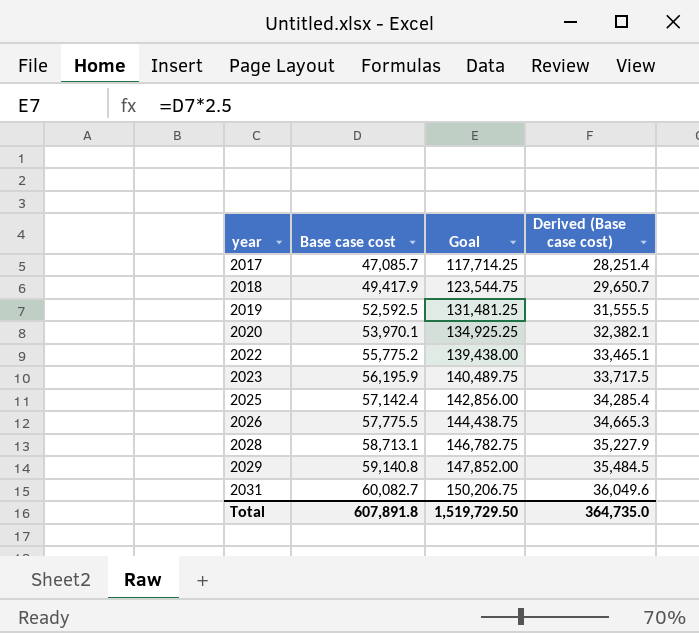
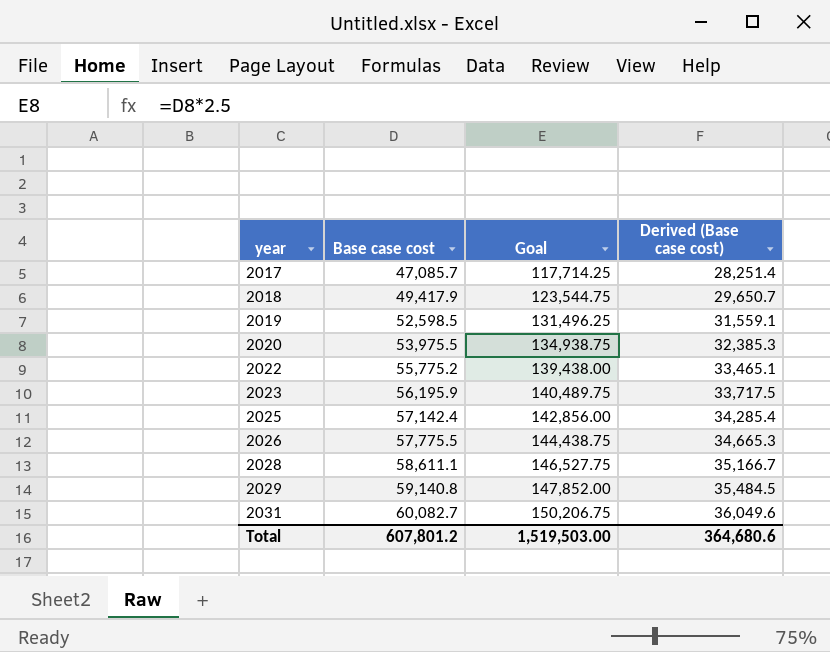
2019 | Base case cost: 52,592.5 -> 52,598.5
2019 | Goal: 131,481.25 -> 131,496.25
2019 | Derived (Base case cost): 31,555.5 -> 31,559.1
2020 | Base case cost: 53,970.1 -> 53,975.5
2020 | Goal: 134,925.25 -> 134,938.75
2020 | Derived (Base case cost): 32,382.1 -> 32,385.3
2028 | Base case cost: 58,713.1 -> 58,611.1
2028 | Goal: 146,782.75 -> 146,527.75
2028 | Derived (Base case cost): 35,227.9 -> 35,166.7
Total | Base case cost: 607,891.8 -> 607,801.2
Total | Goal: 1,519,729.50 -> 1,519,503.00
Total | Derived (Base case cost): 364,735.0 -> 364,680.6

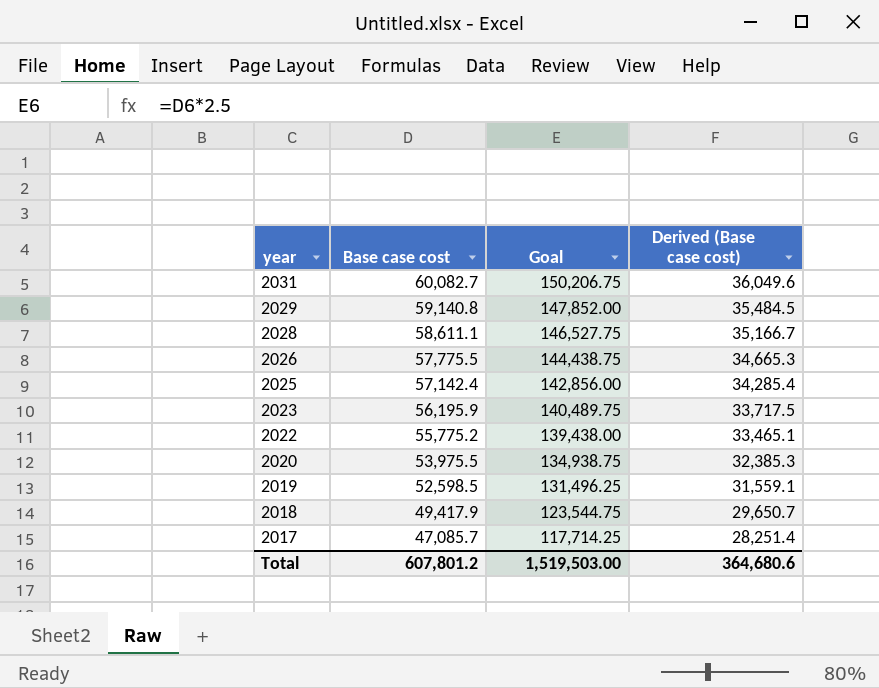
row order: year ascending -> year descending

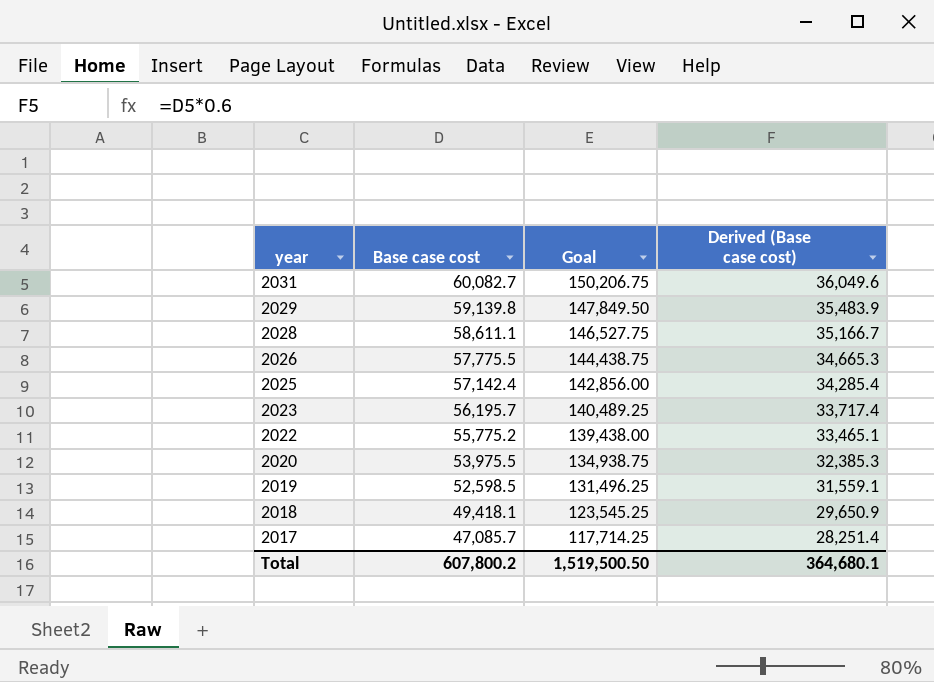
2029 | Base case cost: 59,140.8 -> 59,139.8
2029 | Goal: 147,852.00 -> 147,849.50
2029 | Derived (Base case cost): 35,484.5 -> 35,483.9
2023 | Base case cost: 56,195.9 -> 56,195.7
2023 | Goal: 140,489.75 -> 140,489.25
2023 | Derived (Base case cost): 33,717.5 -> 33,717.4
2018 | Base case cost: 49,417.9 -> 49,418.1
2018 | Goal: 123,544.75 -> 123,545.25
2018 | Derived (Base case cost): 29,650.7 -> 29,650.9
Total | Base case cost: 607,801.2 -> 607,800.2
Total | Goal: 1,519,503.00 -> 1,519,500.50
Total | Derived (Base case cost): 364,680.6 -> 364,680.1

